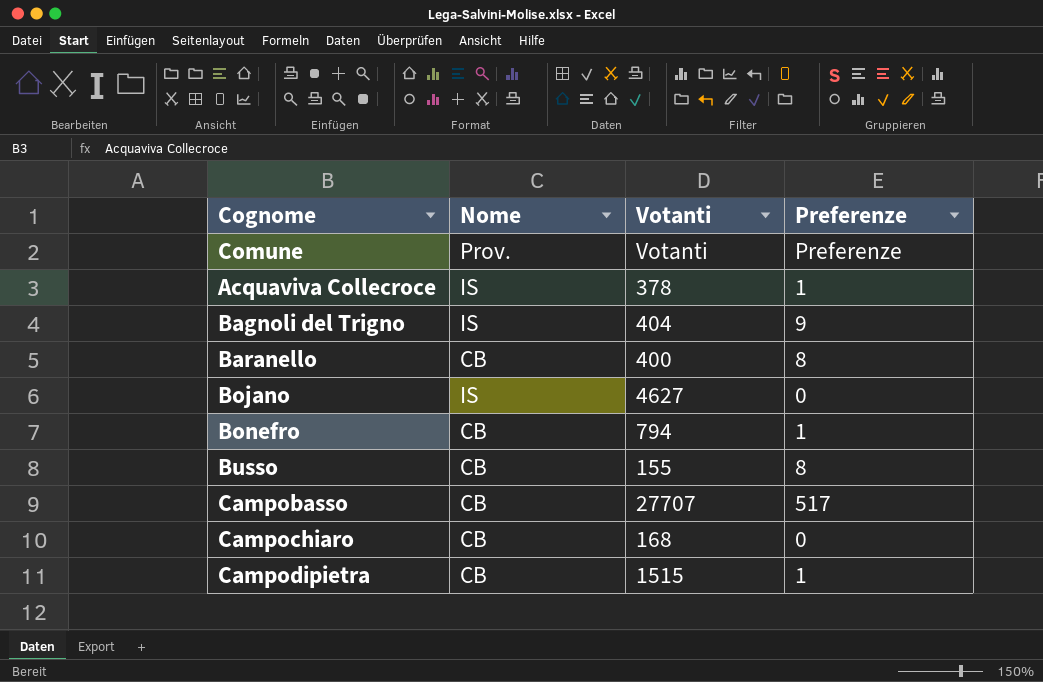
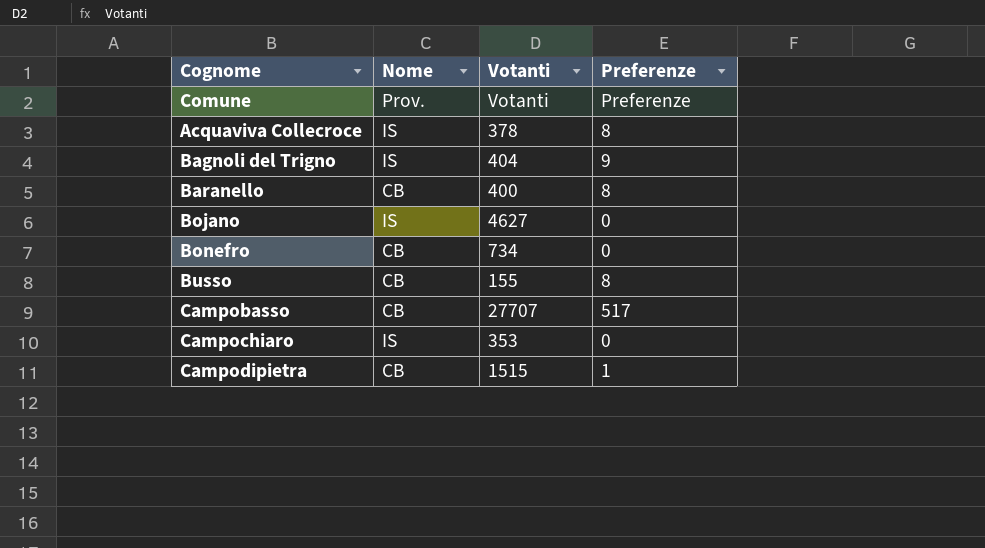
Acquaviva Collecroce | Preferenze: 1 -> 8
Bonefro | Votanti: 794 -> 734
Bonefro | Preferenze: 1 -> 0
Campochiaro | Nome: CB -> IS
Campochiaro | Votanti: 168 -> 353

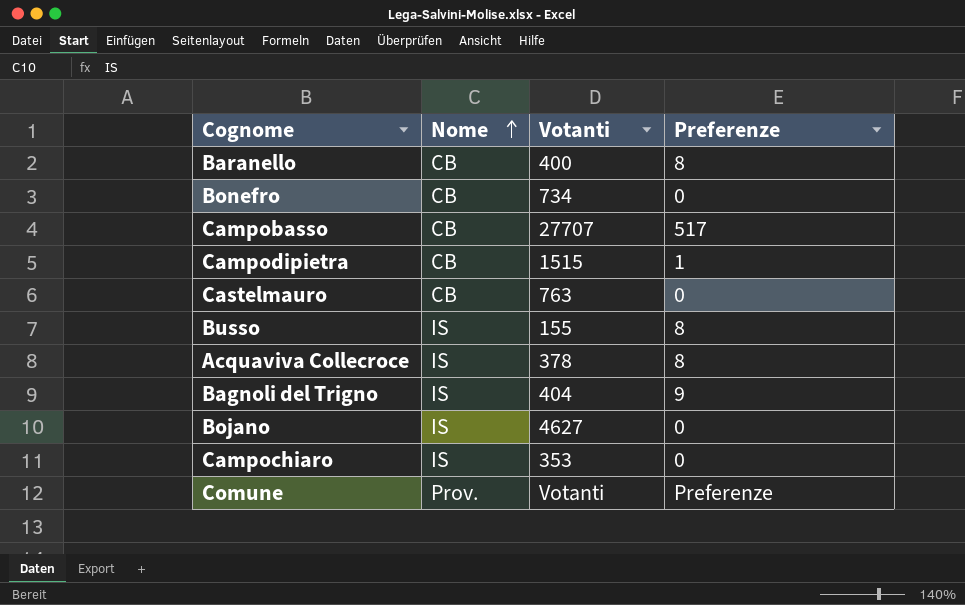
row order: none -> Nome ascending
row Castelmauro: none -> CB | 763 | 0
Busso | Nome: CB -> IS

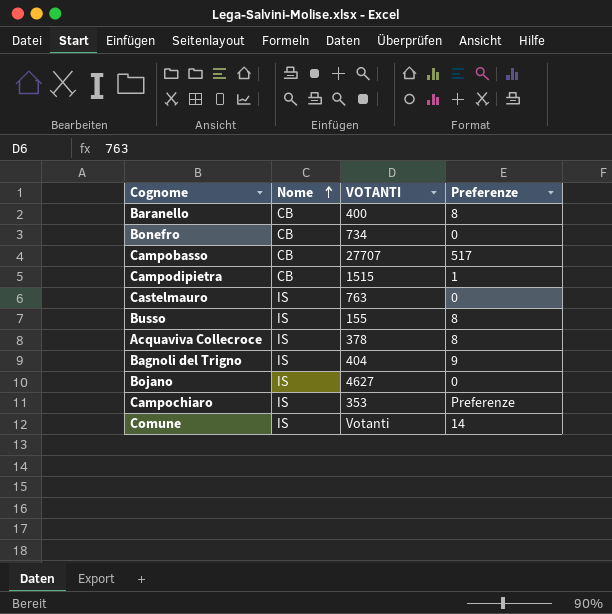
column name: Votanti -> VOTANTI
Castelmauro | Nome: CB -> IS
Campochiaro | Preferenze: 0 -> Preferenze
Comune | Nome: Prov. -> IS
Comune | Preferenze: Preferenze -> 14

